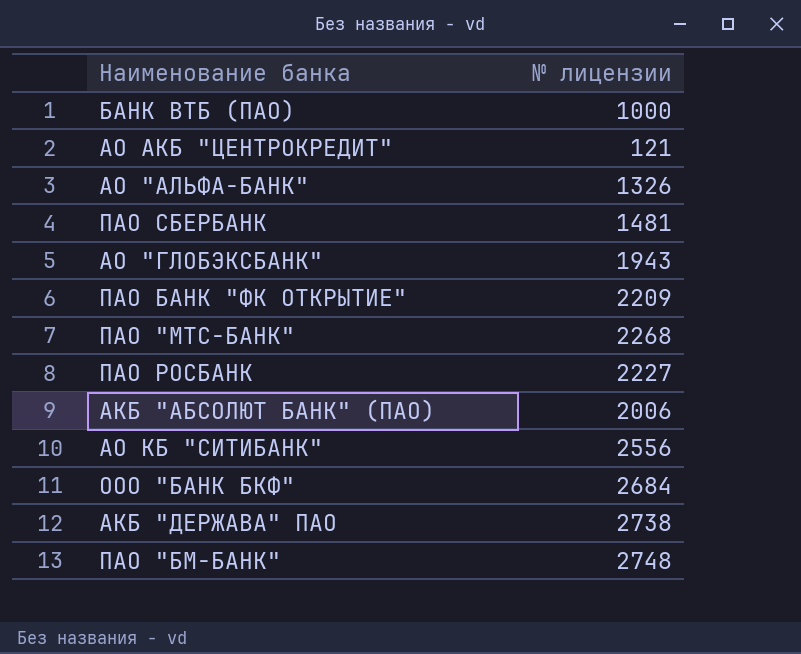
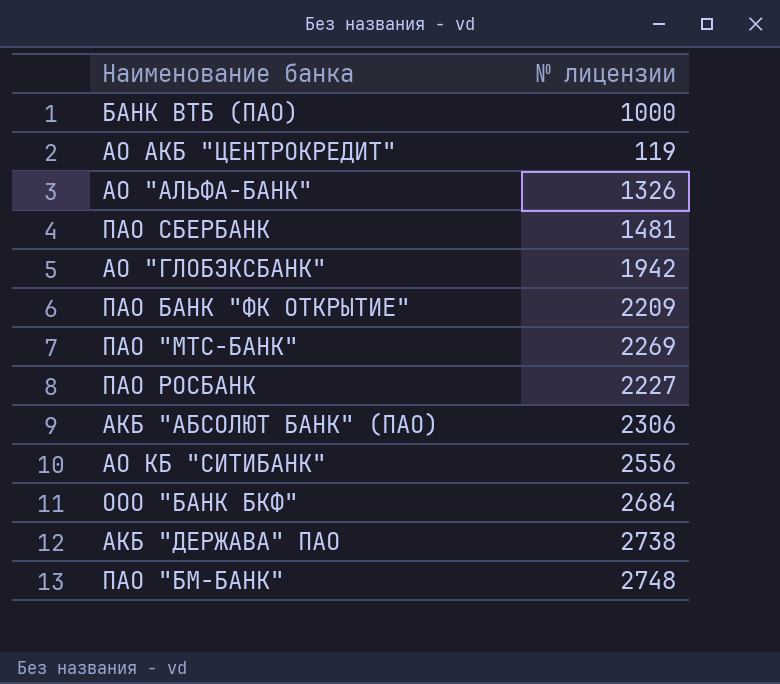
АО АКБ "ЦЕНТРОКРЕДИТ" | № лицензии: 121 -> 119
АО "ГЛОБЭКСБАНК" | № лицензии: 1943 -> 1942
ПАО "МТС-БАНК" | № лицензии: 2268 -> 2269
АКБ "АБСОЛЮТ БАНК" (ПАО) | № лицензии: 2006 -> 2306

